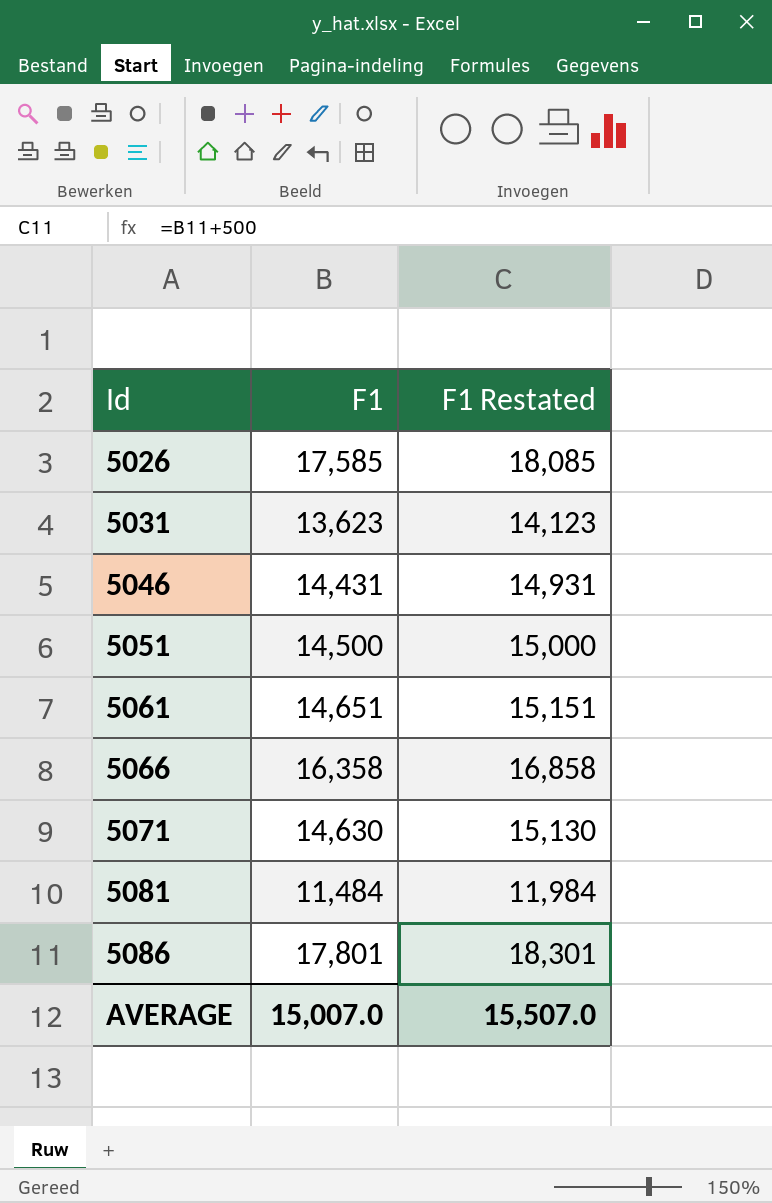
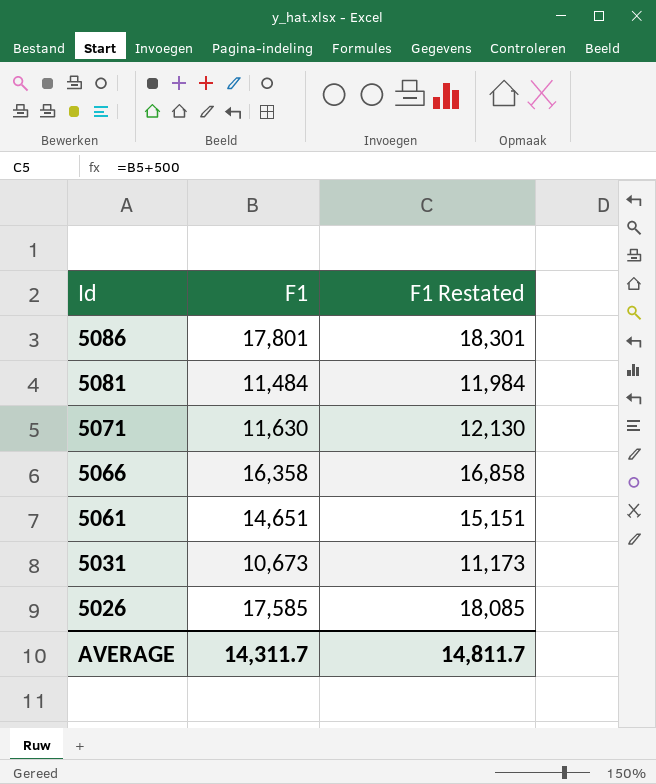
row order: Id ascending -> Id descending
row 5046: 14,431 | 14,931 -> none
row 5051: 14,500 | 15,000 -> none
5071 | F1: 14,630 -> 11,630
5071 | F1 Restated: 15,130 -> 12,130
5031 | F1: 13,623 -> 10,673
5031 | F1 Restated: 14,123 -> 11,173
AVERAGE | F1: 15,007.0 -> 14,311.7
AVERAGE | F1 Restated: 15,507.0 -> 14,811.7

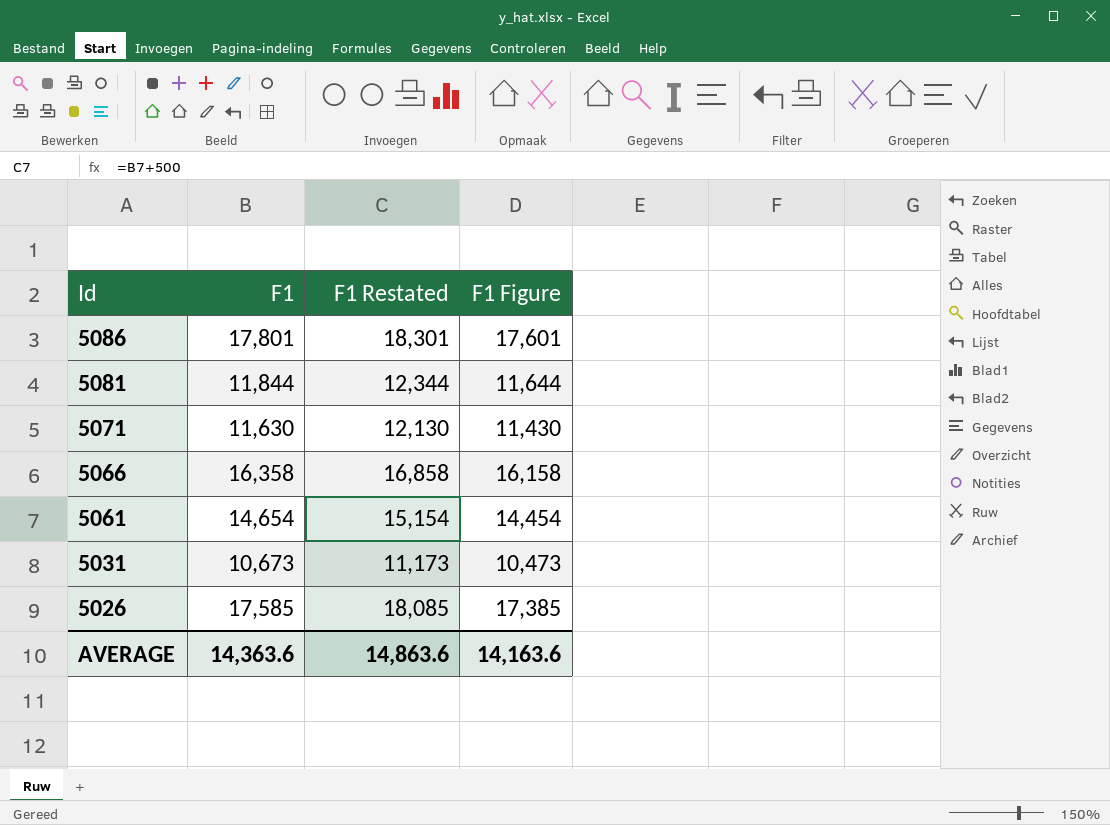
column F1 Figure | formula: none -> [F1] - 200
5081 | F1: 11,484 -> 11,844
5081 | F1 Restated: 11,984 -> 12,344
5061 | F1: 14,651 -> 14,654
5061 | F1 Restated: 15,151 -> 15,154
AVERAGE | F1: 14,311.7 -> 14,363.6
AVERAGE | F1 Restated: 14,811.7 -> 14,863.6

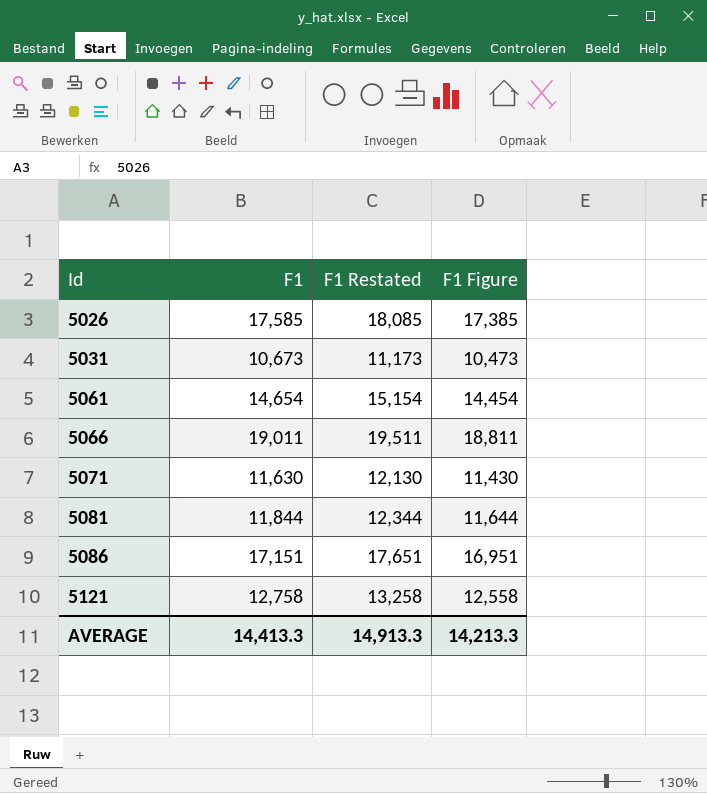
row order: Id descending -> Id ascending
5066 | F1: 16,358 -> 19,011
5066 | F1 Restated: 16,858 -> 19,511
5066 | F1 Figure: 16,158 -> 18,811
5086 | F1: 17,801 -> 17,151
5086 | F1 Restated: 18,301 -> 17,651
5086 | F1 Figure: 17,601 -> 16,951
row 5121: none -> 12,758 | 13,258 | 12,558
AVERAGE | F1: 14,363.6 -> 14,413.3
AVERAGE | F1 Restated: 14,863.6 -> 14,913.3
AVERAGE | F1 Figure: 14,163.6 -> 14,213.3

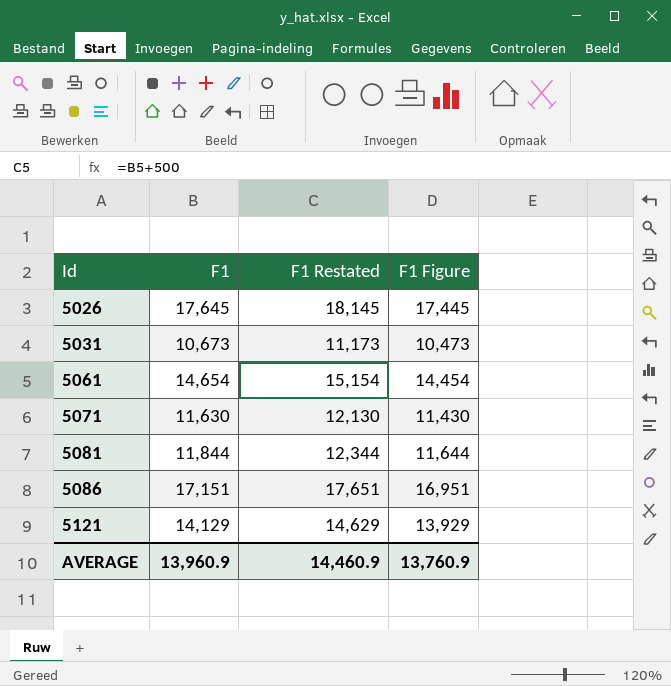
row 5066: 19,011 | 19,511 | 18,811 -> none
5026 | F1: 17,585 -> 17,645
5026 | F1 Restated: 18,085 -> 18,145
5026 | F1 Figure: 17,385 -> 17,445
5121 | F1: 12,758 -> 14,129
5121 | F1 Restated: 13,258 -> 14,629
5121 | F1 Figure: 12,558 -> 13,929
AVERAGE | F1: 14,413.3 -> 13,960.9
AVERAGE | F1 Restated: 14,913.3 -> 14,460.9
AVERAGE | F1 Figure: 14,213.3 -> 13,760.9

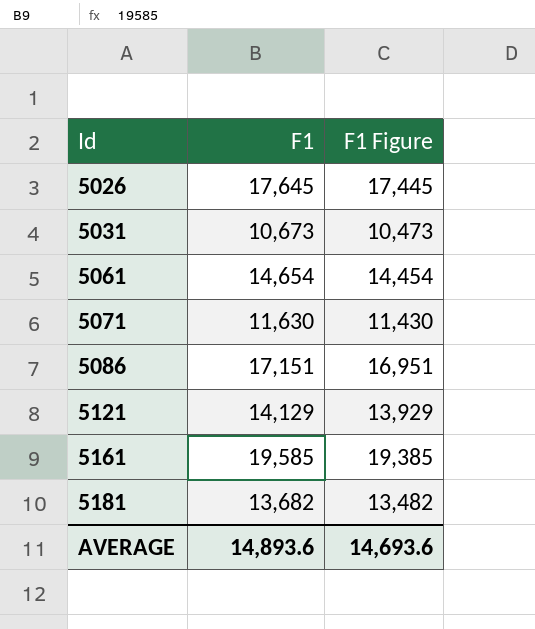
column F1 Restated | formula: [F1] + 500 -> none
row 5081: 11,844 | 12,344 | 11,644 -> none
row 5161: none -> 19,585 | 19,385
row 5181: none -> 13,682 | 13,482
AVERAGE | F1: 13,960.9 -> 14,893.6
AVERAGE | F1 Figure: 13,760.9 -> 14,693.6

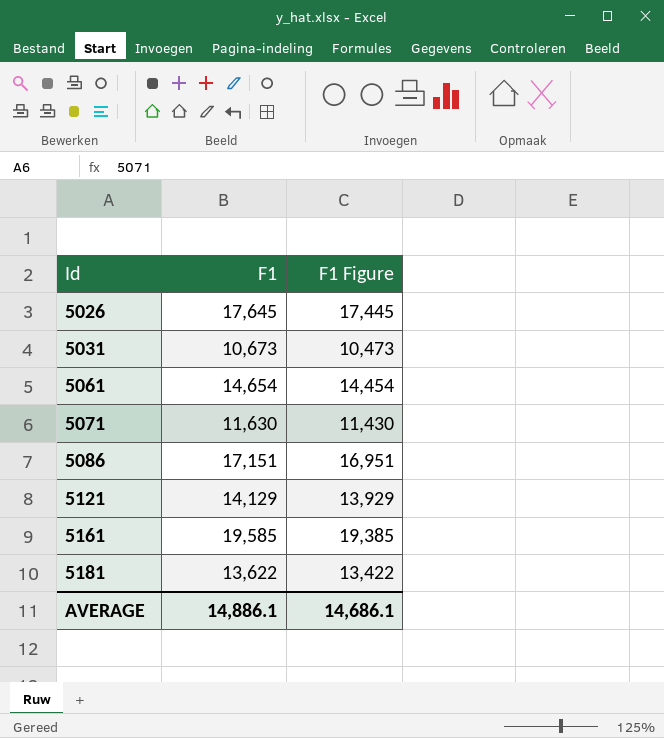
5181 | F1: 13,682 -> 13,622
5181 | F1 Figure: 13,482 -> 13,422
AVERAGE | F1: 14,893.6 -> 14,886.1
AVERAGE | F1 Figure: 14,693.6 -> 14,686.1

